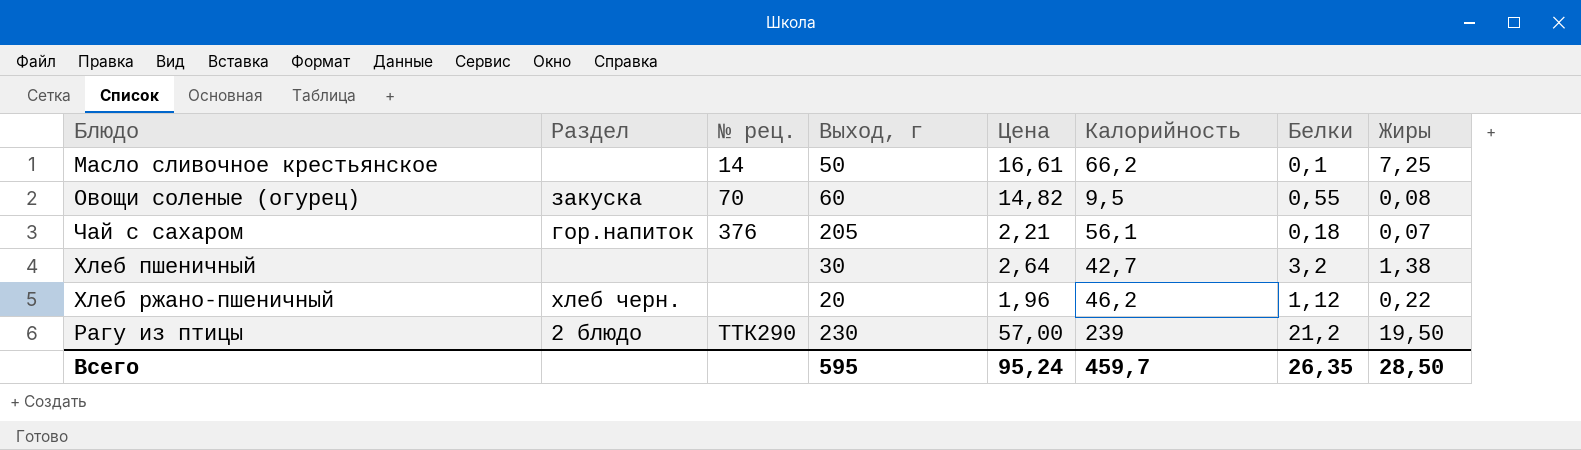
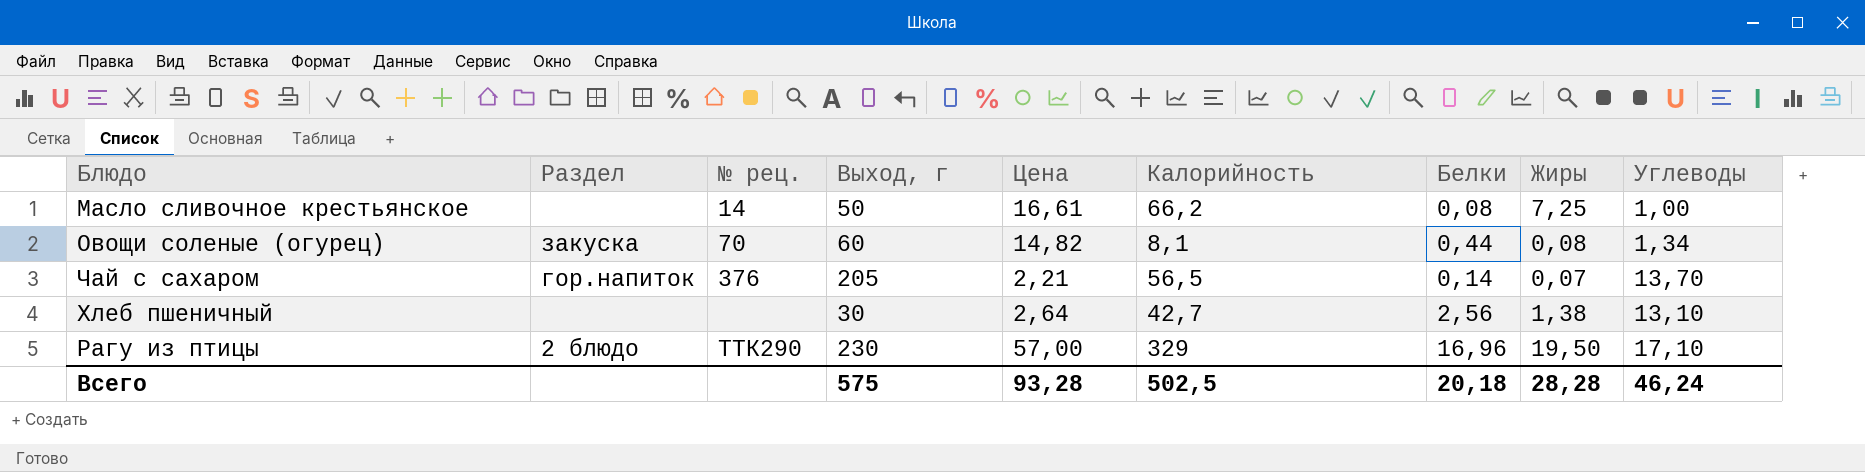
column Углеводы | position: none -> 9
row Хлеб ржано-пшеничный: хлеб черн. | none | 20 | 1,96 | 46,2 | 1,12 | 0,22 -> none
Масло сливочное крестьянское | Белки: 0,1 -> 0,08
Овощи соленые (огурец) | Калорийность: 9,5 -> 8,1
Овощи соленые (огурец) | Белки: 0,55 -> 0,44
Чай с сахаром | Калорийность: 56,1 -> 56,5
Чай с сахаром | Белки: 0,18 -> 0,14
Хлеб пшеничный | Белки: 3,2 -> 2,56
Рагу из птицы | Калорийность: 239 -> 329
Рагу из птицы | Белки: 21,2 -> 16,96
Всего | Выход, г: 595 -> 575
Всего | Цена: 95,24 -> 93,28
Всего | Калорийность: 459,7 -> 502,5
Всего | Белки: 26,35 -> 20,18
Всего | Жиры: 28,50 -> 28,28

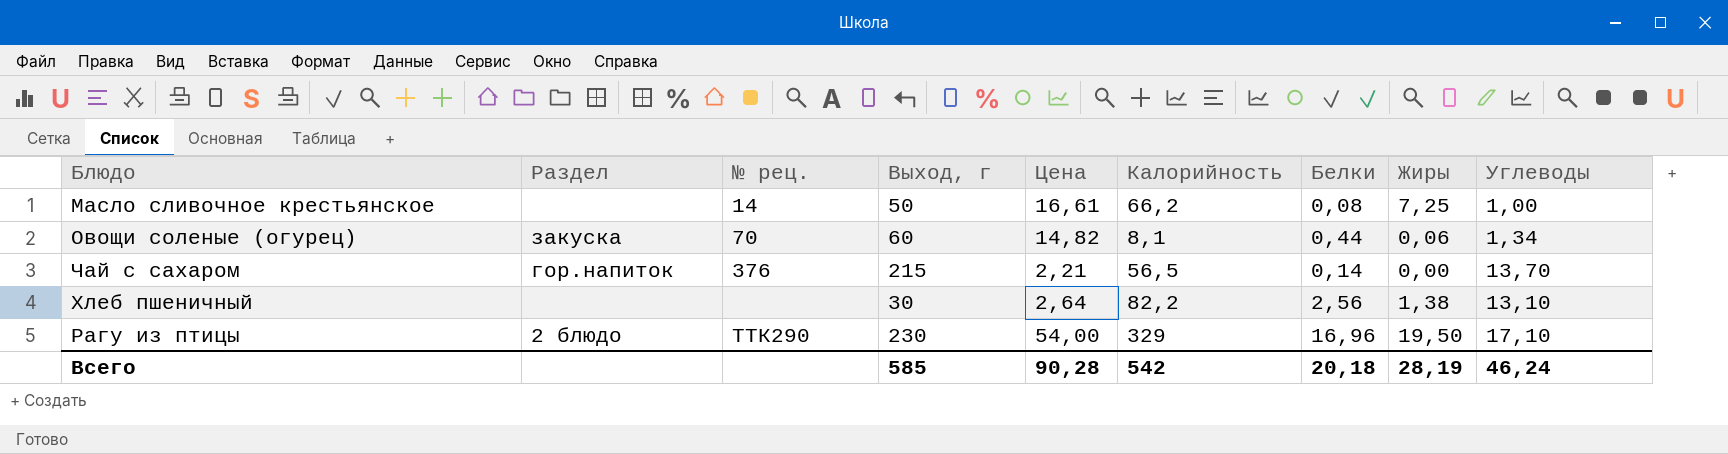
Овощи соленые (огурец) | Жиры: 0,08 -> 0,06
Чай с сахаром | Выход, г: 205 -> 215
Чай с сахаром | Жиры: 0,07 -> 0,00
Хлеб пшеничный | Калорийность: 42,7 -> 82,2
Рагу из птицы | Цена: 57,00 -> 54,00
Всего | Выход, г: 575 -> 585
Всего | Цена: 93,28 -> 90,28
Всего | Калорийность: 502,5 -> 542
Всего | Жиры: 28,28 -> 28,19

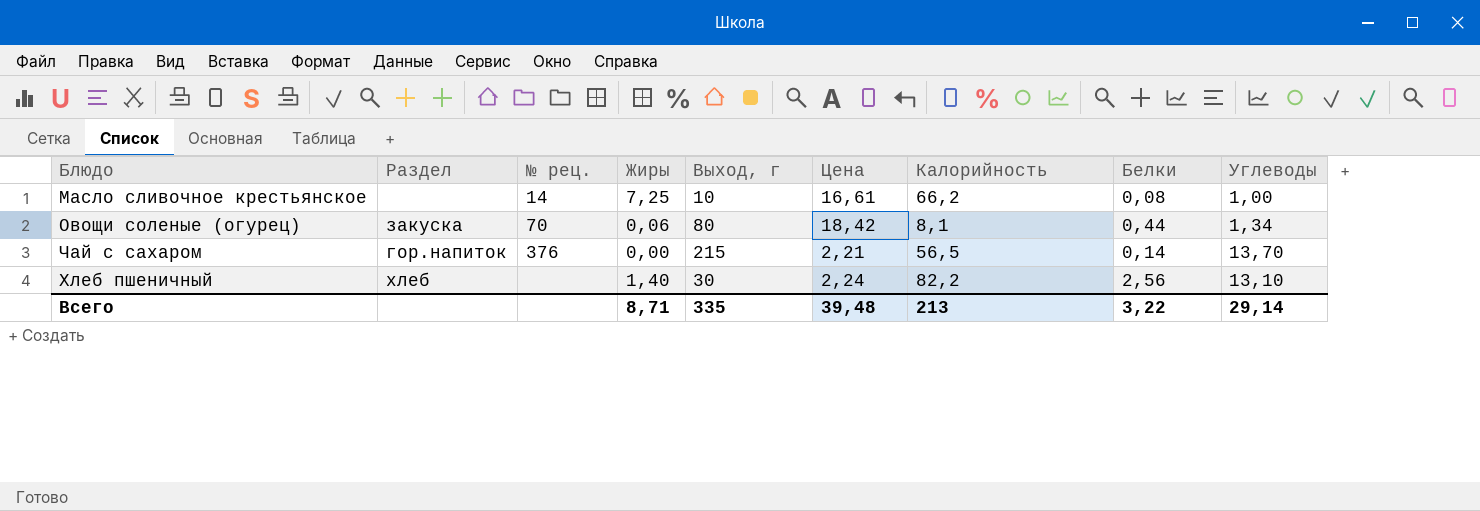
column Жиры | position: 8 -> 4
row Рагу из птицы: 2 блюдо | ТТК290 | 230 | 54,00 | 329 | 16,96 | 19,50 | 17,10 -> none
Масло сливочное крестьянское | Выход, г: 50 -> 10
Овощи соленые (огурец) | Выход, г: 60 -> 80
Овощи соленые (огурец) | Цена: 14,82 -> 18,42
Хлеб пшеничный | Раздел: none -> хлеб
Хлеб пшеничный | Жиры: 1,38 -> 1,40
Хлеб пшеничный | Цена: 2,64 -> 2,24
Всего | Жиры: 28,19 -> 8,71
Всего | Выход, г: 585 -> 335
Всего | Цена: 90,28 -> 39,48
Всего | Калорийность: 542 -> 213
Всего | Белки: 20,18 -> 3,22
Всего | Углеводы: 46,24 -> 29,14

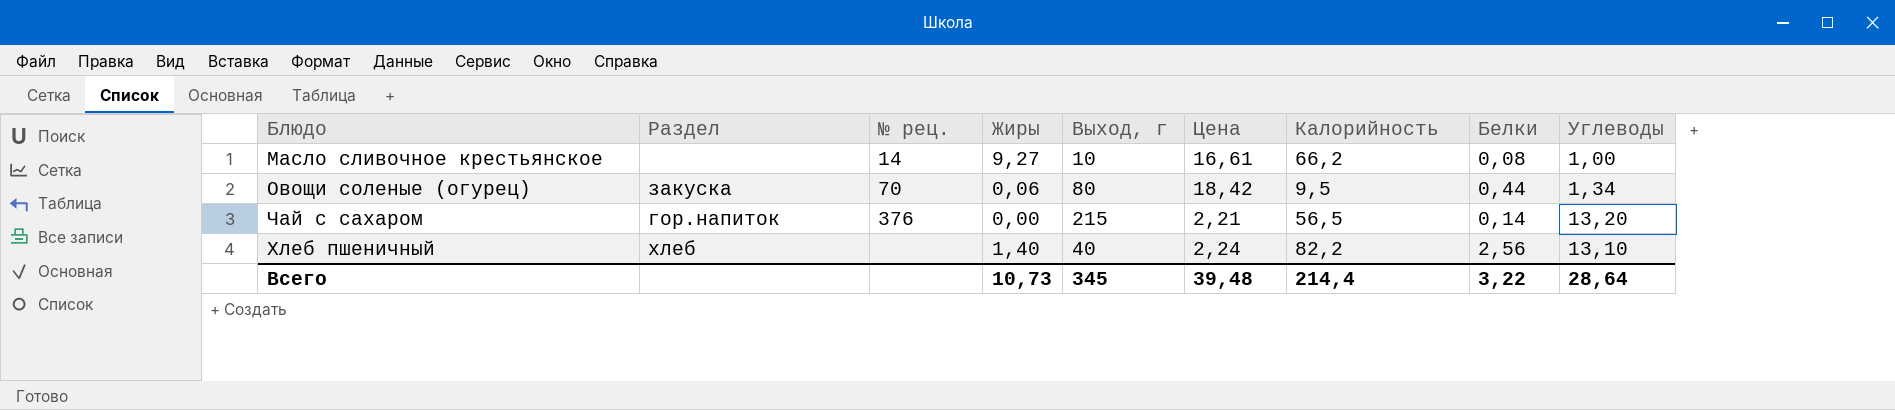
Масло сливочное крестьянское | Жиры: 7,25 -> 9,27
Овощи соленые (огурец) | Калорийность: 8,1 -> 9,5
Чай с сахаром | Углеводы: 13,70 -> 13,20
Хлеб пшеничный | Выход, г: 30 -> 40
Всего | Жиры: 8,71 -> 10,73
Всего | Выход, г: 335 -> 345
Всего | Калорийность: 213 -> 214,4
Всего | Углеводы: 29,14 -> 28,64

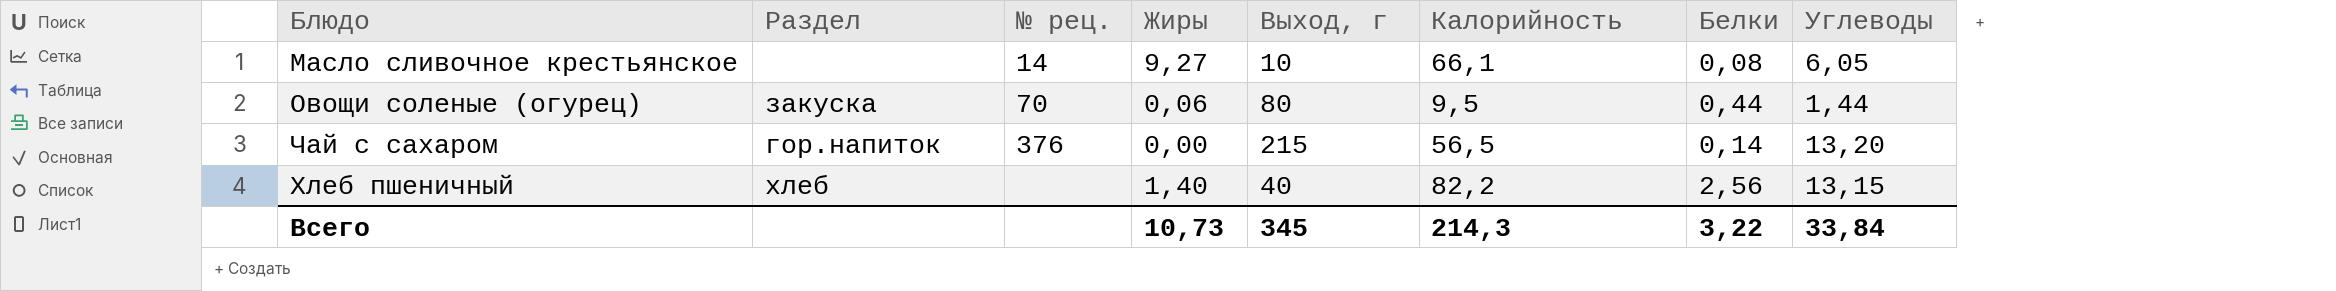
column Цена | position: 6 -> none
Масло сливочное крестьянское | Калорийность: 66,2 -> 66,1
Масло сливочное крестьянское | Углеводы: 1,00 -> 6,05
Овощи соленые (огурец) | Углеводы: 1,34 -> 1,44
Хлеб пшеничный | Углеводы: 13,10 -> 13,15
Всего | Калорийность: 214,4 -> 214,3
Всего | Углеводы: 28,64 -> 33,84

